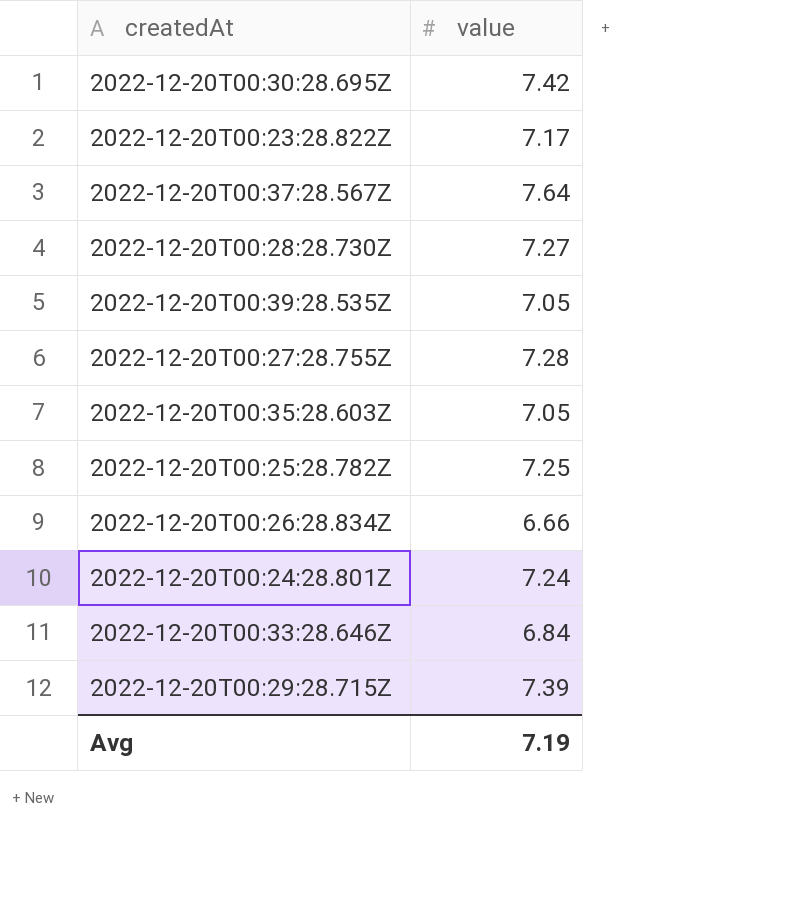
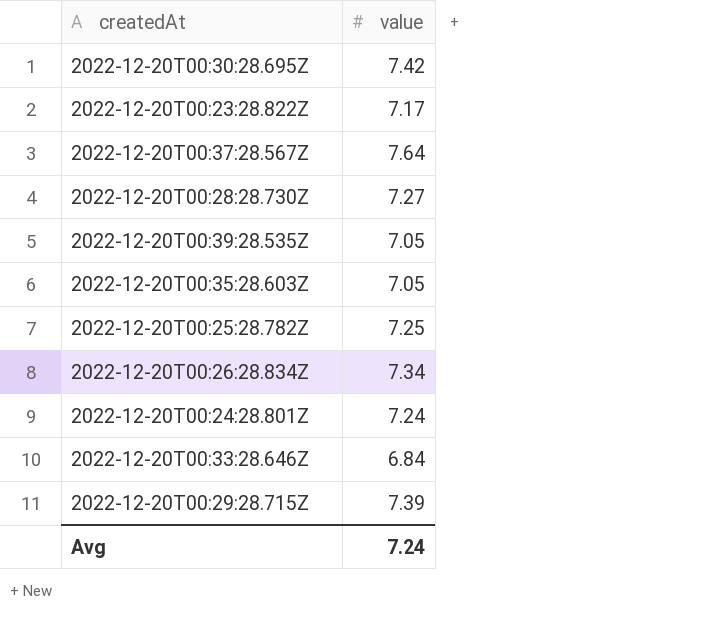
row 2022-12-20T00:27:28.755Z: 7.28 -> none
2022-12-20T00:26:28.834Z | value: 6.66 -> 7.34
Avg | value: 7.19 -> 7.24

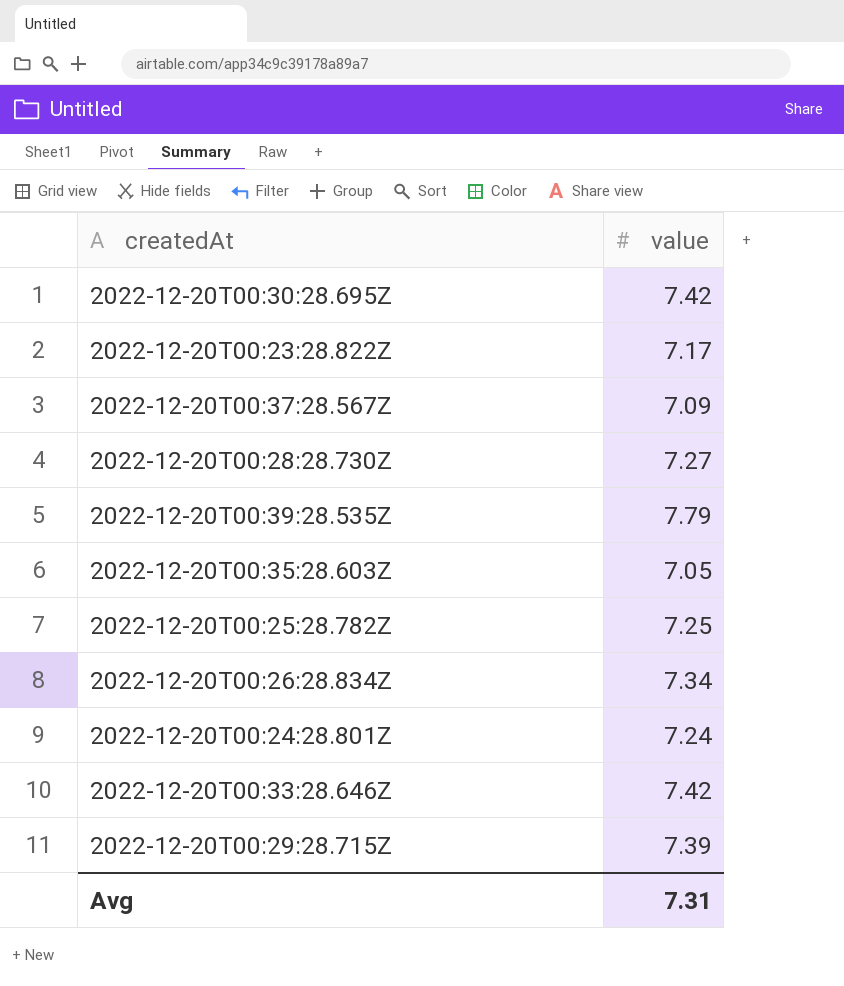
2022-12-20T00:37:28.567Z | value: 7.64 -> 7.09
2022-12-20T00:39:28.535Z | value: 7.05 -> 7.79
2022-12-20T00:33:28.646Z | value: 6.84 -> 7.42
Avg | value: 7.24 -> 7.31

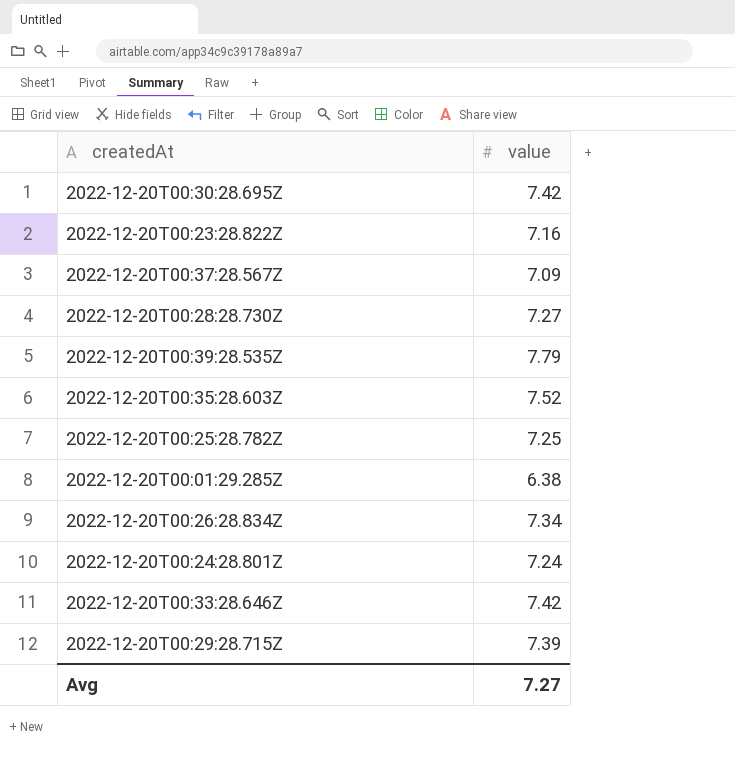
2022-12-20T00:23:28.822Z | value: 7.17 -> 7.16
2022-12-20T00:35:28.603Z | value: 7.05 -> 7.52
row 2022-12-20T00:01:29.285Z: none -> 6.38
Avg | value: 7.31 -> 7.27

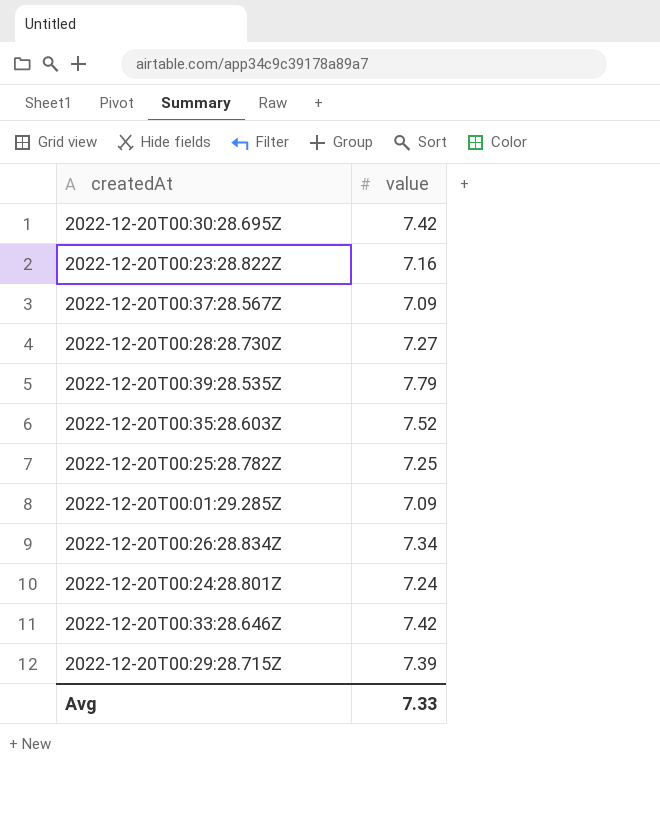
2022-12-20T00:01:29.285Z | value: 6.38 -> 7.09
Avg | value: 7.27 -> 7.33

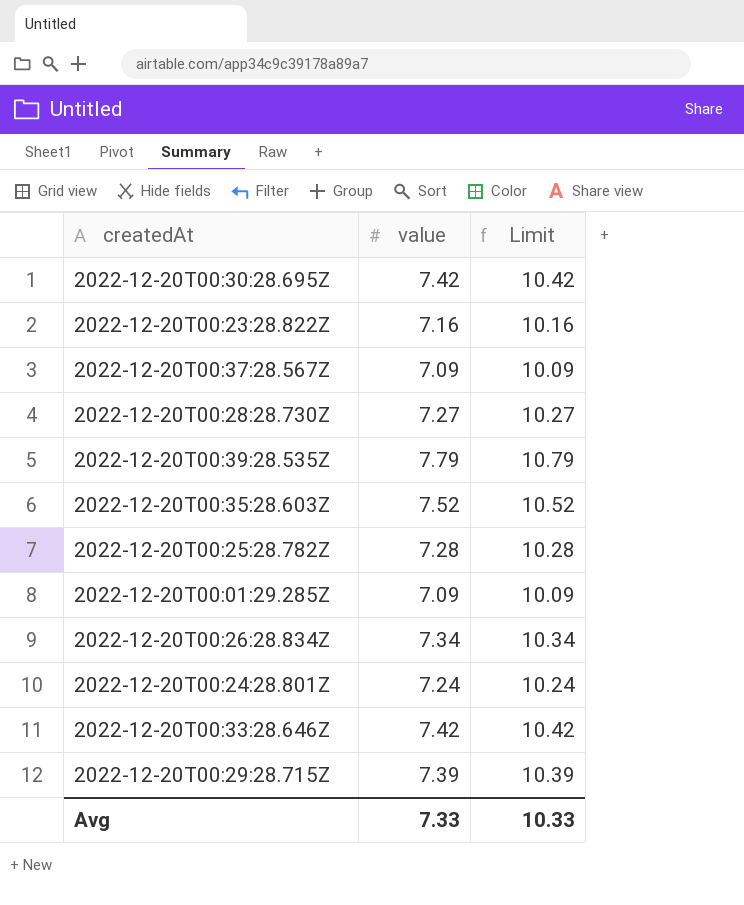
column Limit | formula: none -> [value] + 3
2022-12-20T00:25:28.782Z | value: 7.25 -> 7.28

